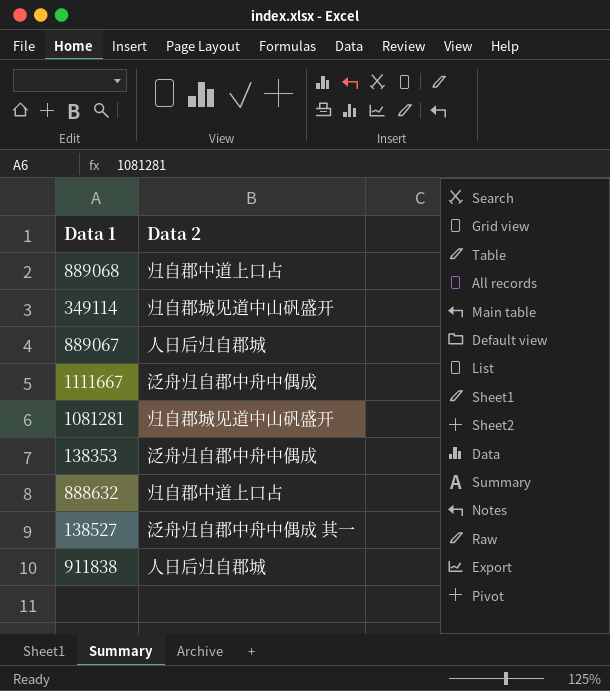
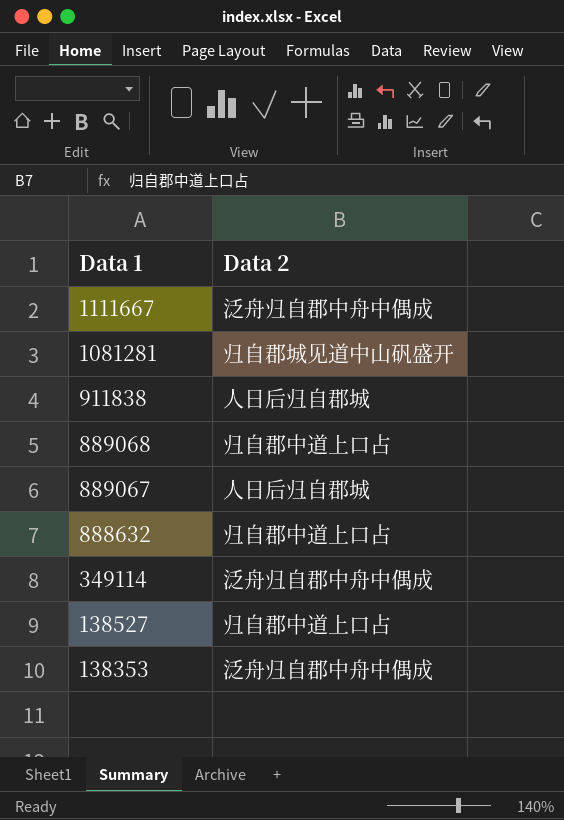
row order: none -> Data 1 descending
349114 | Data 2: 归自郡城见道中山矾盛开 -> 泛舟归自郡中舟中偶成
138527 | Data 2: 泛舟归自郡中舟中偶成 其一 -> 归自郡中道上口占

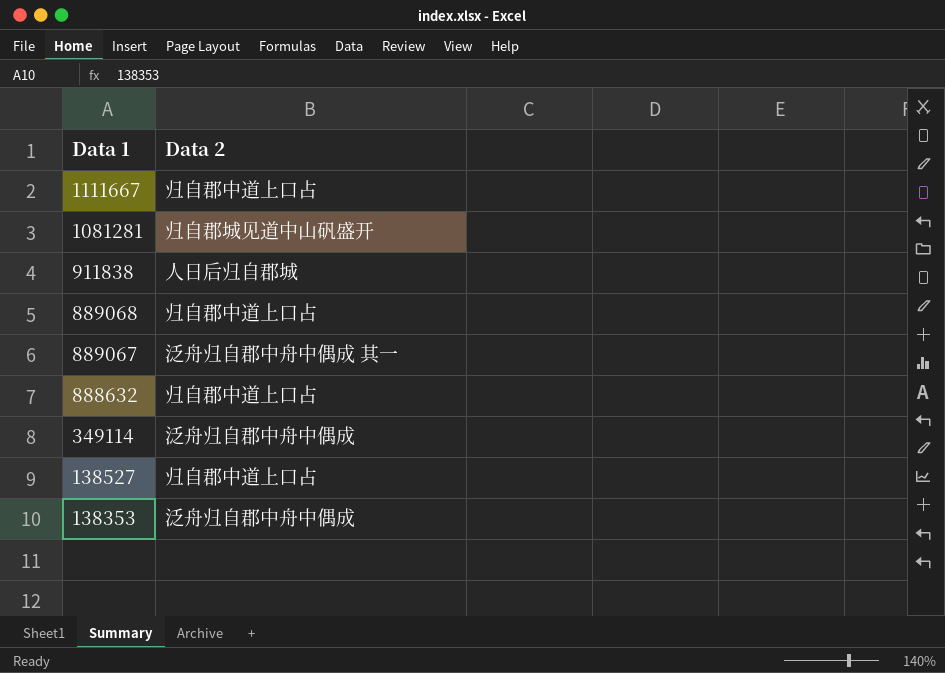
1111667 | Data 2: 泛舟归自郡中舟中偶成 -> 归自郡中道上口占
889067 | Data 2: 人日后归自郡城 -> 泛舟归自郡中舟中偶成 其一

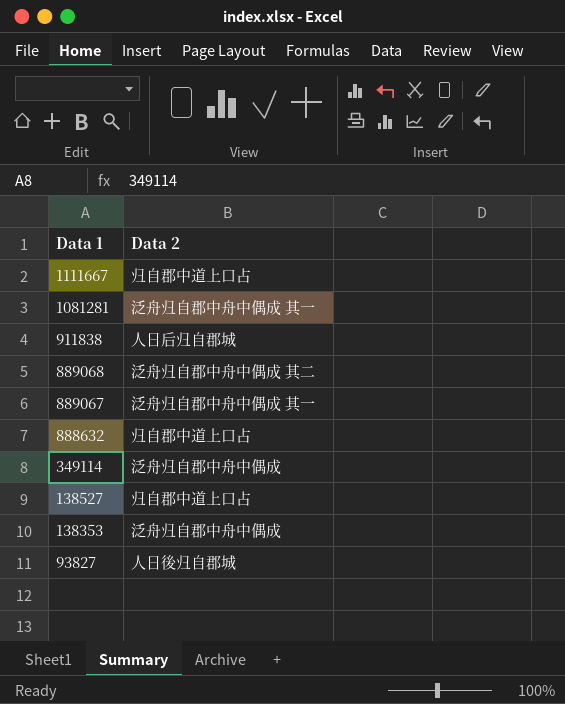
1081281 | Data 2: 归自郡城见道中山矾盛开 -> 泛舟归自郡中舟中偶成 其一
889068 | Data 2: 归自郡中道上口占 -> 泛舟归自郡中舟中偶成 其二
row 93827: none -> 人日後归自郡城

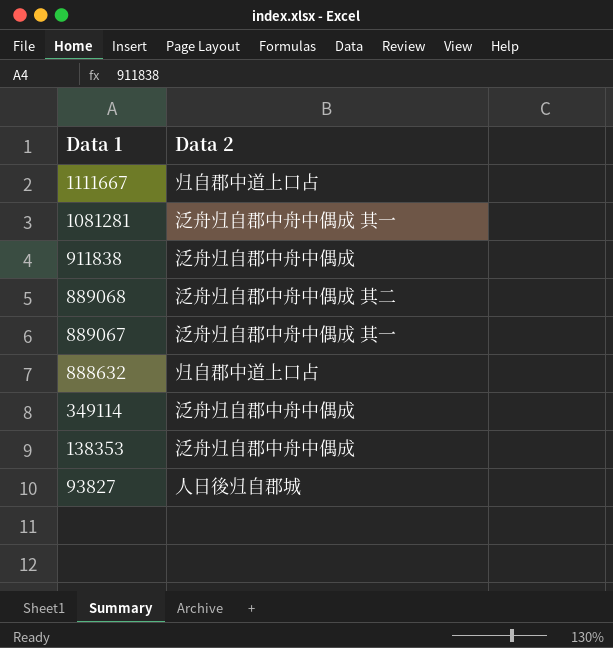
row 138527: 归自郡中道上口占 -> none
911838 | Data 2: 人日后归自郡城 -> 泛舟归自郡中舟中偶成

